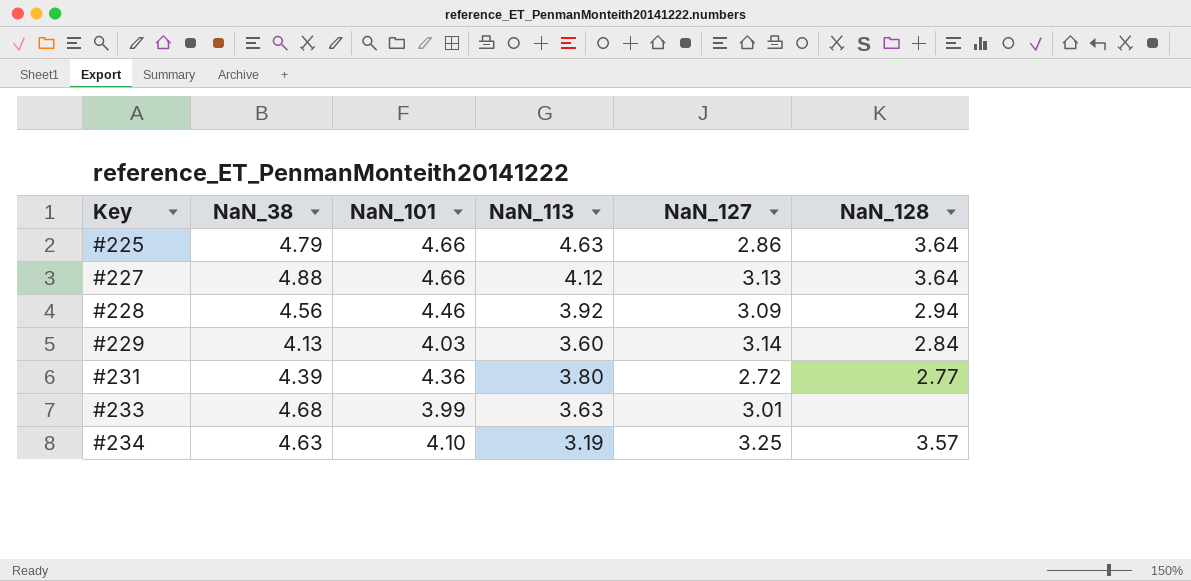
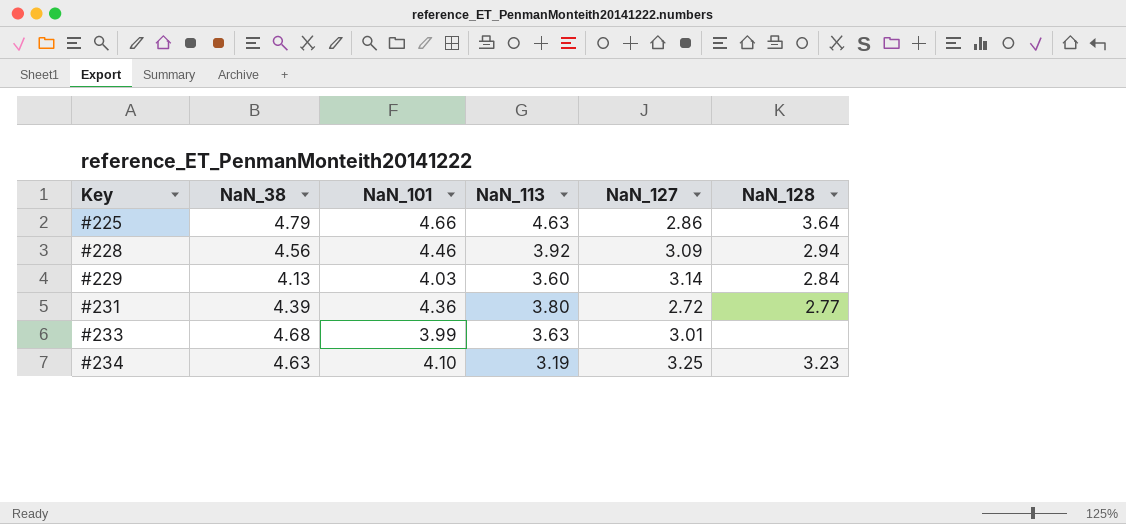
row #227: 4.88 | 4.66 | 4.12 | 3.13 | 3.64 -> none
#234 | NaN_128: 3.57 -> 3.23

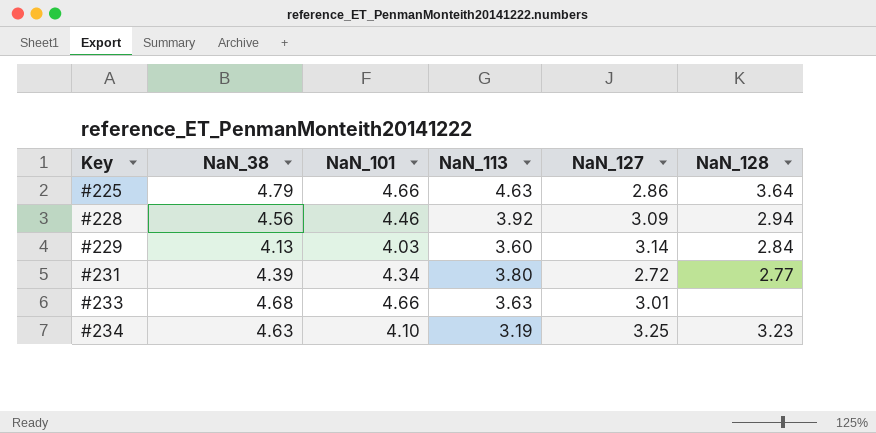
#231 | NaN_101: 4.36 -> 4.34
#233 | NaN_101: 3.99 -> 4.66

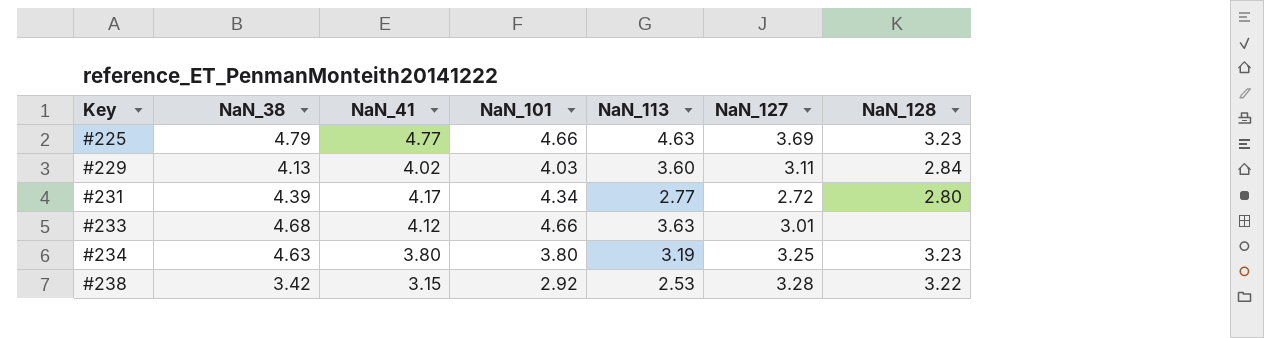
column NaN_41 | position: none -> 3
row #228: 4.56 | 4.46 | 3.92 | 3.09 | 2.94 -> none
#225 | NaN_127: 2.86 -> 3.69
#225 | NaN_128: 3.64 -> 3.23
#229 | NaN_127: 3.14 -> 3.11
#231 | NaN_113: 3.80 -> 2.77
#231 | NaN_128: 2.77 -> 2.80
#234 | NaN_101: 4.10 -> 3.80
row #238: none -> 3.42 | 3.15 | 2.92 | 2.53 | 3.28 | 3.22

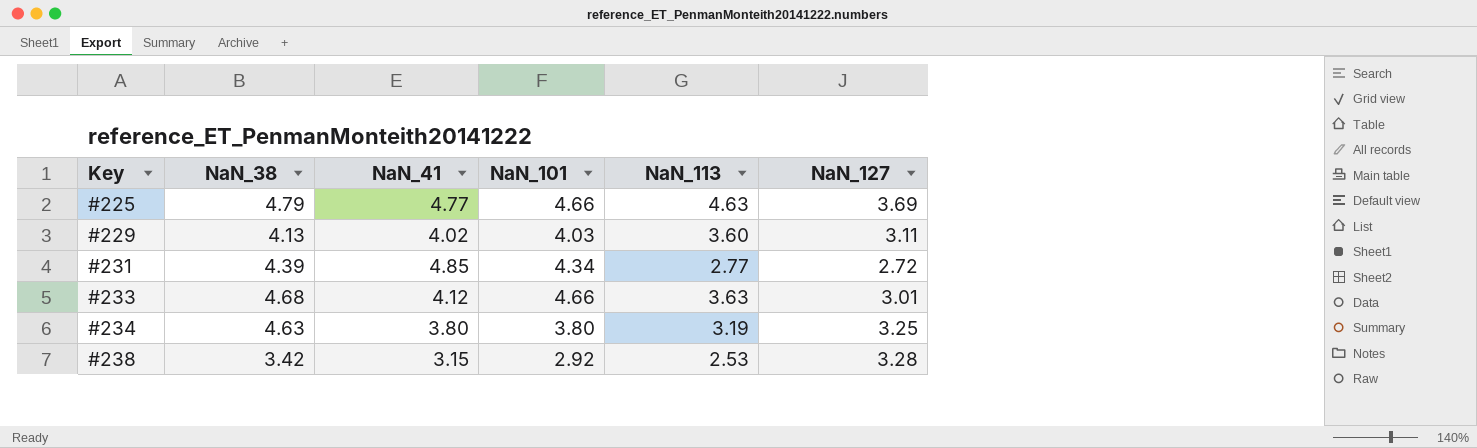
column NaN_128 | position: 7 -> none
#231 | NaN_41: 4.17 -> 4.85

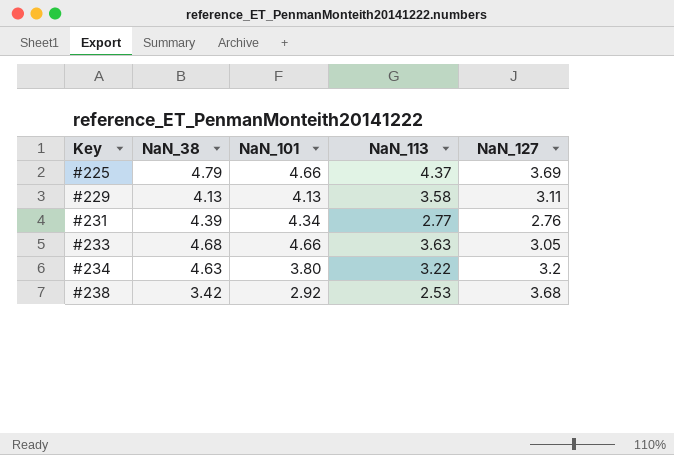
column NaN_41 | position: 3 -> none
#225 | NaN_113: 4.63 -> 4.37
#229 | NaN_101: 4.03 -> 4.13
#229 | NaN_113: 3.60 -> 3.58
#231 | NaN_127: 2.72 -> 2.76
#233 | NaN_127: 3.01 -> 3.05
#234 | NaN_113: 3.19 -> 3.22
#234 | NaN_127: 3.25 -> 3.2
#238 | NaN_127: 3.28 -> 3.68

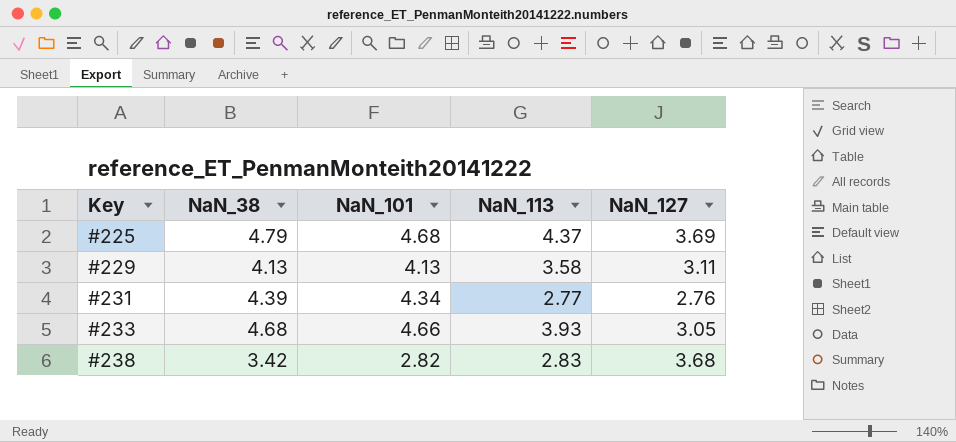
row #234: 4.63 | 3.80 | 3.22 | 3.2 -> none
#225 | NaN_101: 4.66 -> 4.68
#233 | NaN_113: 3.63 -> 3.93
#238 | NaN_101: 2.92 -> 2.82
#238 | NaN_113: 2.53 -> 2.83

